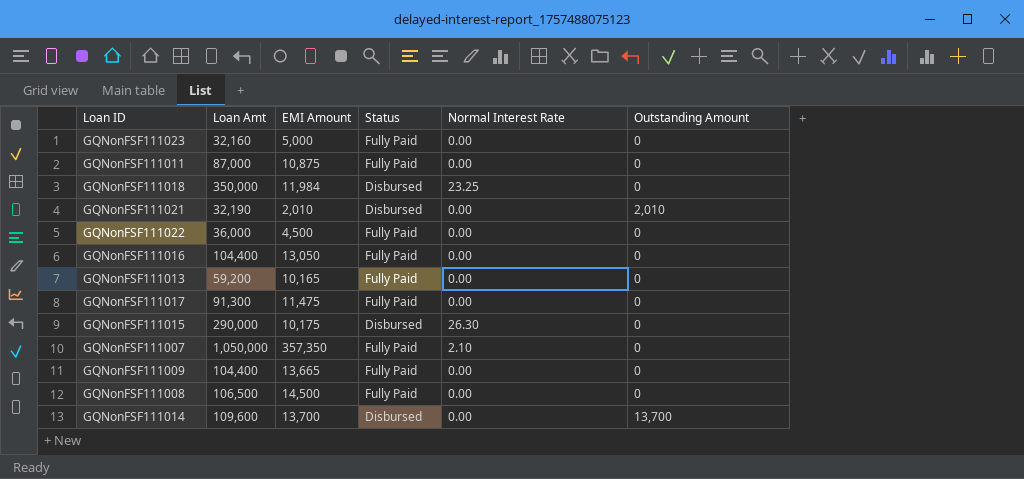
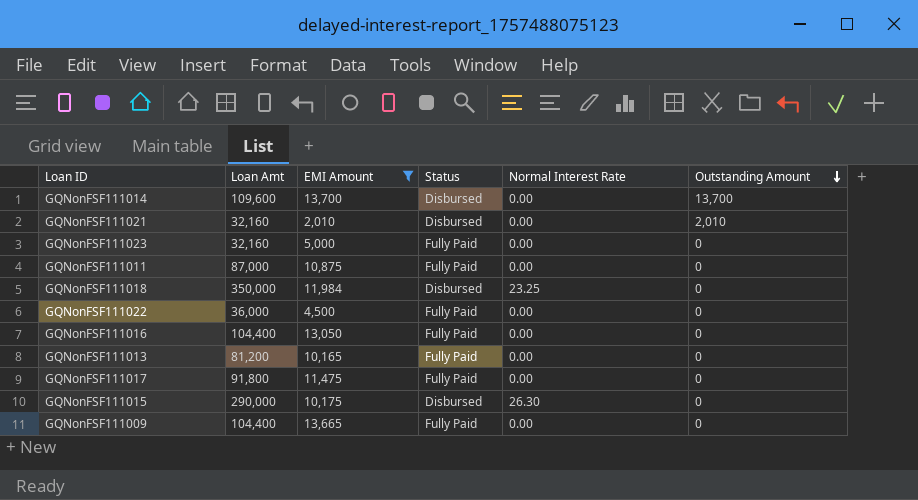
filter: none -> EMI Amount <= 13,700
row order: none -> Outstanding Amount descending
GQNonFSF111021 | Loan Amt: 32,190 -> 32,160
GQNonFSF111013 | Loan Amt: 59,200 -> 81,200
GQNonFSF111017 | Loan Amt: 91,300 -> 91,800

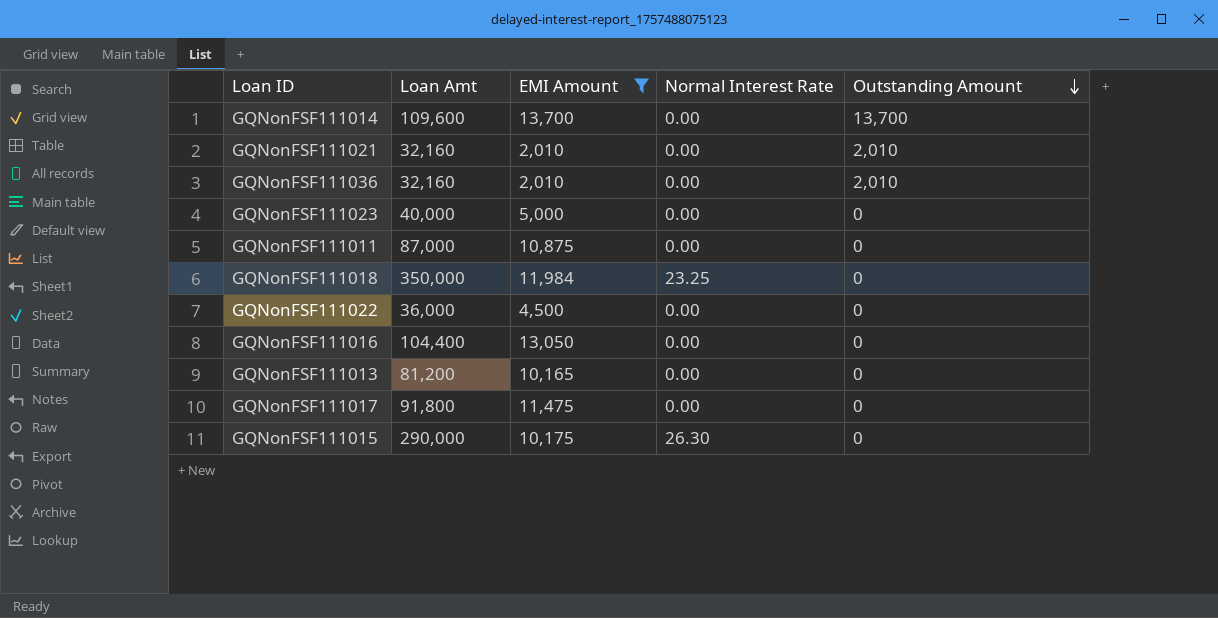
column Status | position: 4 -> none
row GQNonFSF111009: 104,400 | 13,665 | Fully Paid | 0.00 | 0 -> none
row GQNonFSF111036: none -> 32,160 | 2,010 | 0.00 | 2,010
GQNonFSF111023 | Loan Amt: 32,160 -> 40,000

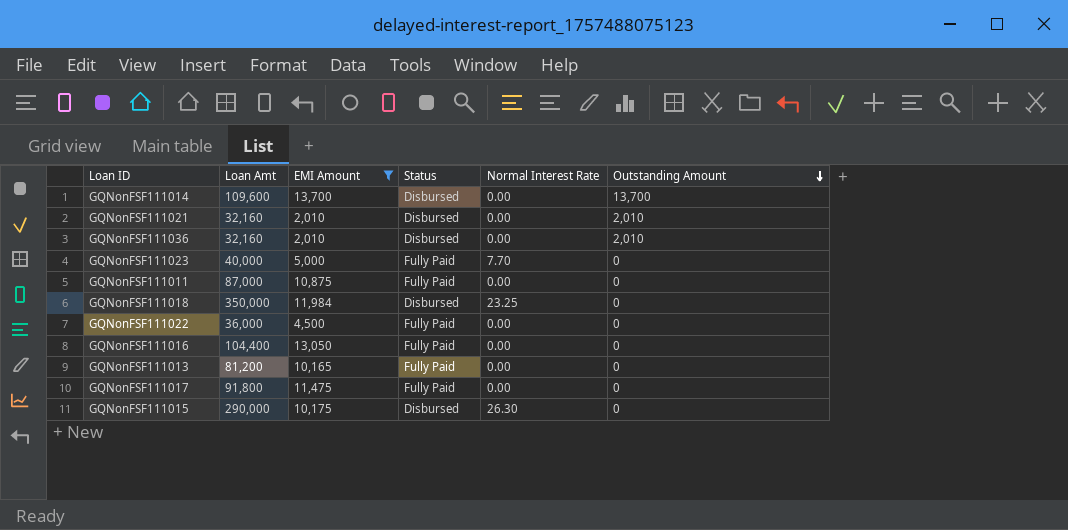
column Status | position: none -> 4
GQNonFSF111023 | Normal Interest Rate: 0.00 -> 7.70

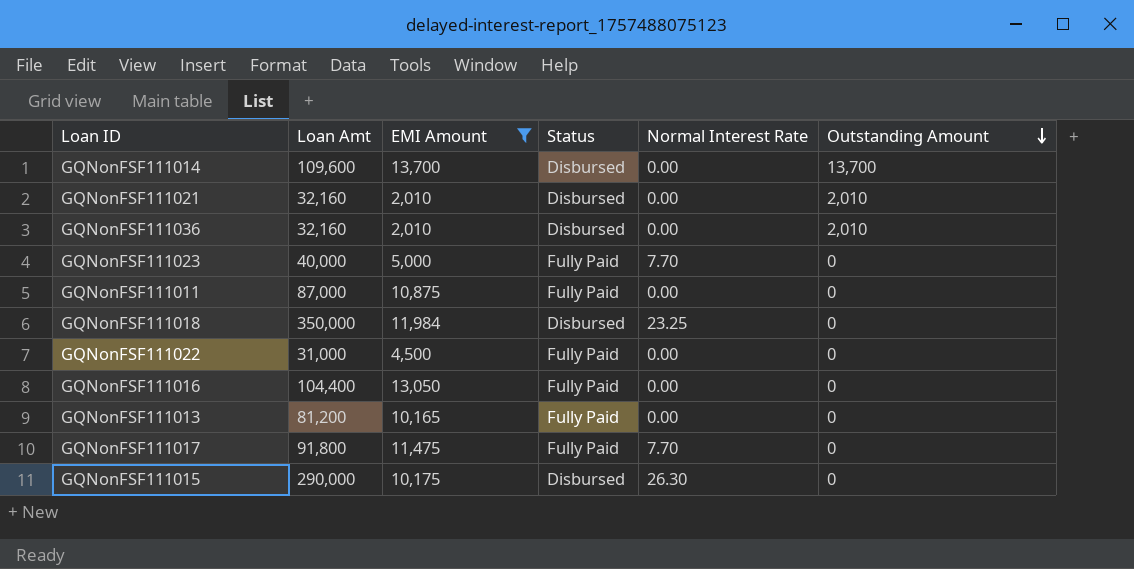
GQNonFSF111022 | Loan Amt: 36,000 -> 31,000
GQNonFSF111017 | Normal Interest Rate: 0.00 -> 7.70

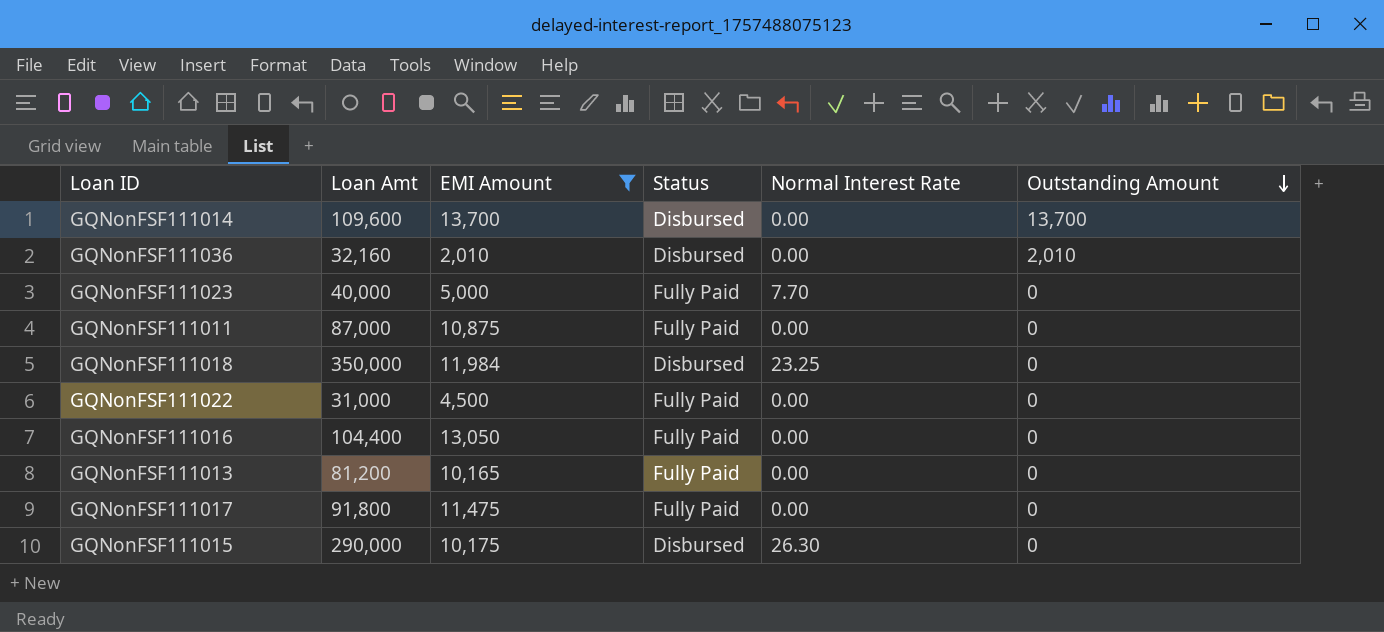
row GQNonFSF111021: 32,160 | 2,010 | Disbursed | 0.00 | 2,010 -> none
GQNonFSF111017 | Normal Interest Rate: 7.70 -> 0.00

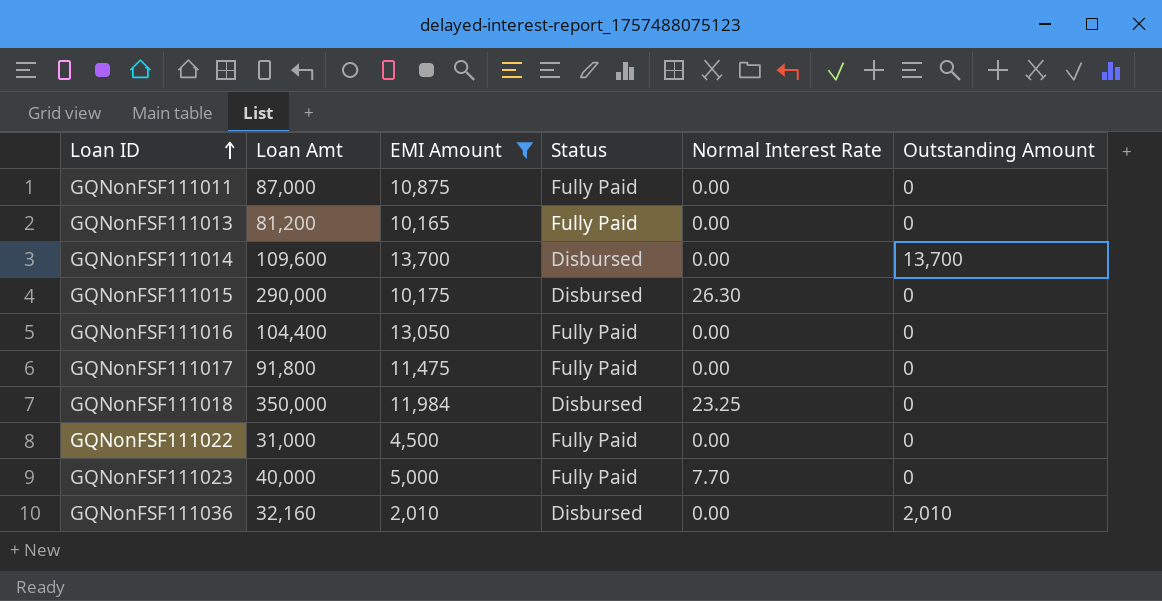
row order: Outstanding Amount descending -> Loan ID ascending

